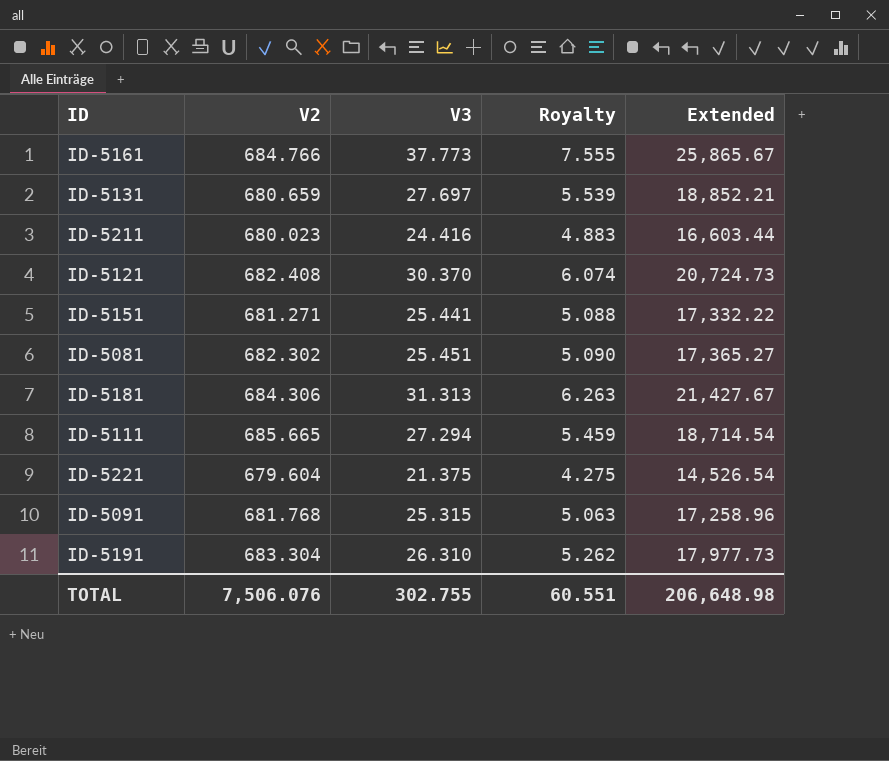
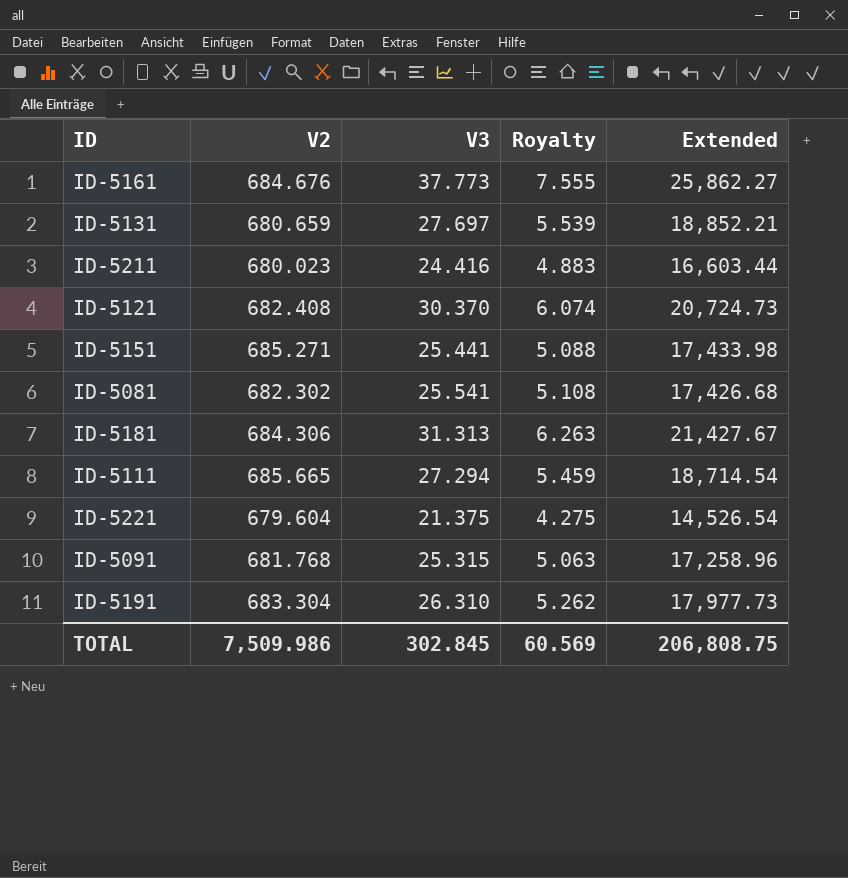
ID-5161 | V2: 684.766 -> 684.676
ID-5161 | Extended: 25,865.67 -> 25,862.27
ID-5151 | V2: 681.271 -> 685.271
ID-5151 | Extended: 17,332.22 -> 17,433.98
ID-5081 | V3: 25.451 -> 25.541
ID-5081 | Royalty: 5.090 -> 5.108
ID-5081 | Extended: 17,365.27 -> 17,426.68
TOTAL | V2: 7,506.076 -> 7,509.986
TOTAL | V3: 302.755 -> 302.845
TOTAL | Royalty: 60.551 -> 60.569
TOTAL | Extended: 206,648.98 -> 206,808.75

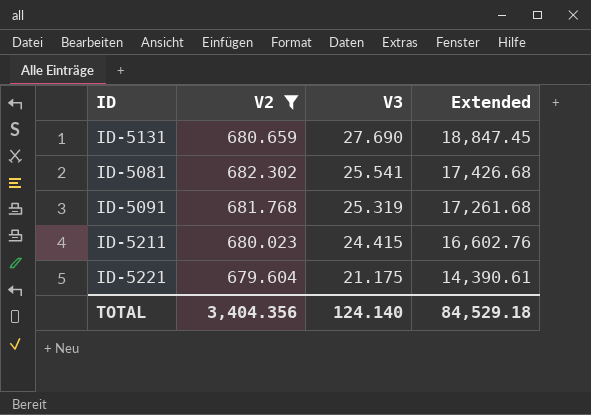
filter: none -> V2 <= 682.302
row order: none -> V3 descending
column Royalty | formula: [V3] * 0.2 -> none
ID-5131 | V3: 27.697 -> 27.690
ID-5131 | Extended: 18,852.21 -> 18,847.45
ID-5091 | V3: 25.315 -> 25.319
ID-5091 | Extended: 17,258.96 -> 17,261.68
ID-5211 | V3: 24.416 -> 24.415
ID-5211 | Extended: 16,603.44 -> 16,602.76
ID-5221 | V3: 21.375 -> 21.175
ID-5221 | Extended: 14,526.54 -> 14,390.61
TOTAL | V2: 7,509.986 -> 3,404.356
TOTAL | V3: 302.845 -> 124.140
TOTAL | Extended: 206,808.75 -> 84,529.18

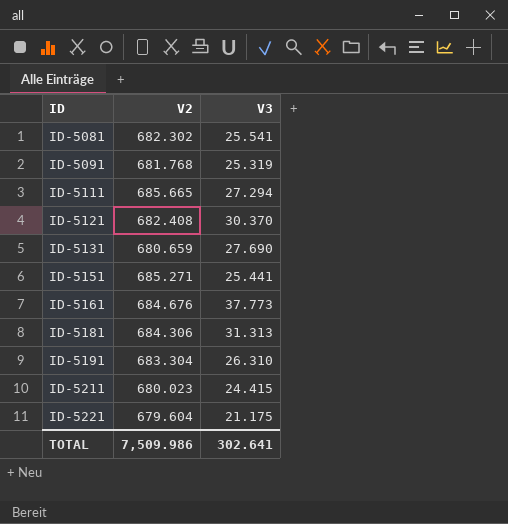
filter: V2 <= 682.302 -> none
row order: V3 descending -> ID ascending
column Extended | formula: [V2] * [V3] -> none
TOTAL | V2: 3,404.356 -> 7,509.986
TOTAL | V3: 124.140 -> 302.641

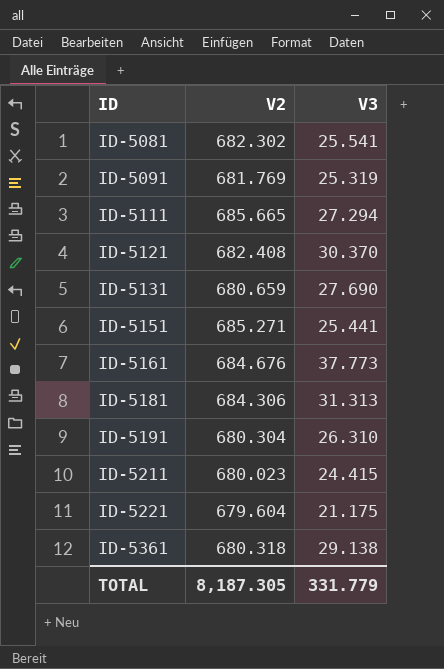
ID-5091 | V2: 681.768 -> 681.769
ID-5191 | V2: 683.304 -> 680.304
row ID-5361: none -> 680.318 | 29.138
TOTAL | V2: 7,509.986 -> 8,187.305
TOTAL | V3: 302.641 -> 331.779

